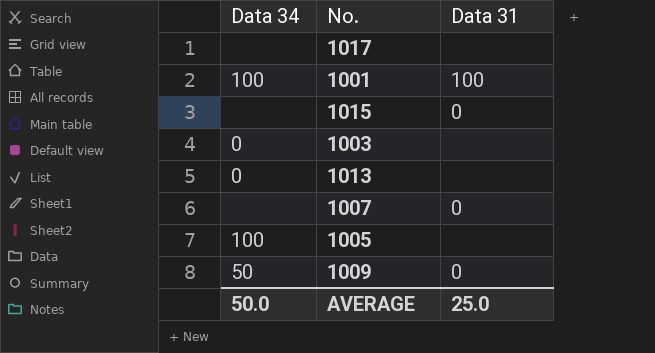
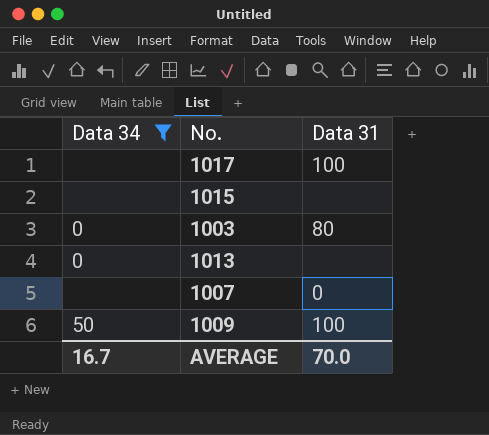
filter: none -> Data 34 != 100
1017 | Data 31: none -> 100
1015 | Data 31: 0 -> none
1003 | Data 31: none -> 80
1009 | Data 31: 0 -> 100
AVERAGE | Data 34: 50.0 -> 16.7
AVERAGE | Data 31: 25.0 -> 70.0

